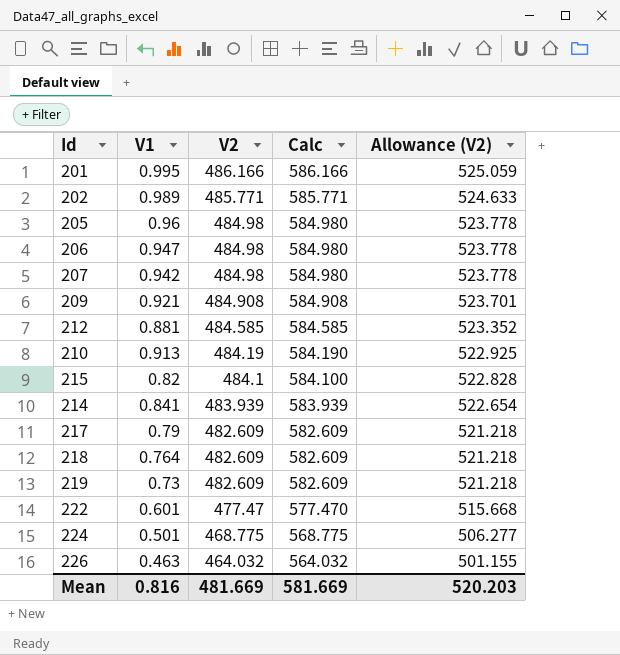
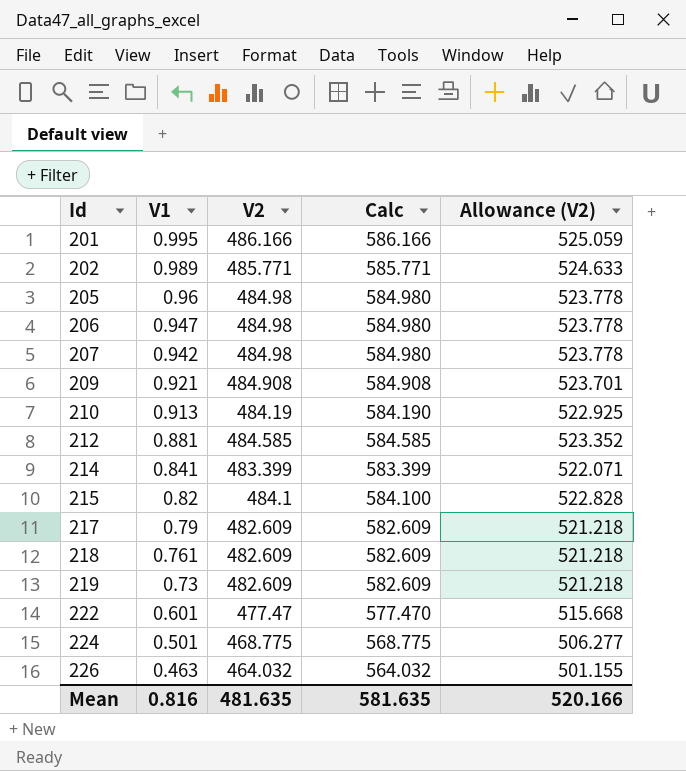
row order: V2 descending -> Id ascending
214 | V2: 483.939 -> 483.399
214 | Calc: 583.939 -> 583.399
214 | Allowance (V2): 522.654 -> 522.071
218 | V1: 0.764 -> 0.761
Mean | V2: 481.669 -> 481.635
Mean | Calc: 581.669 -> 581.635
Mean | Allowance (V2): 520.203 -> 520.166

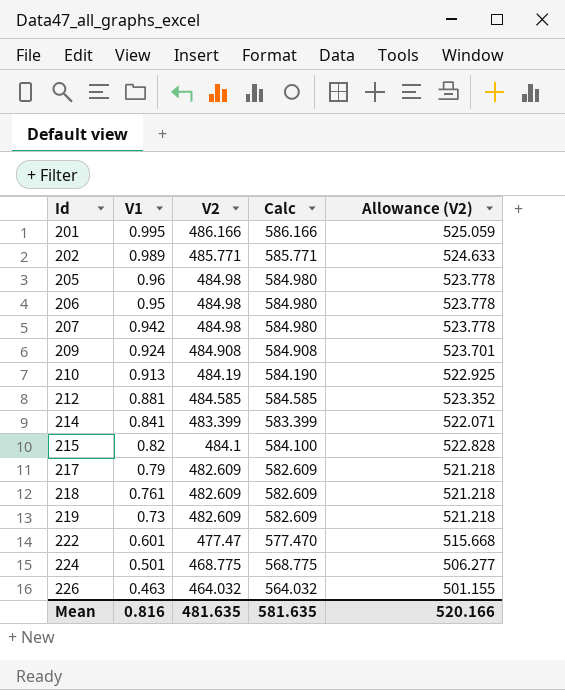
206 | V1: 0.947 -> 0.95
209 | V1: 0.921 -> 0.924

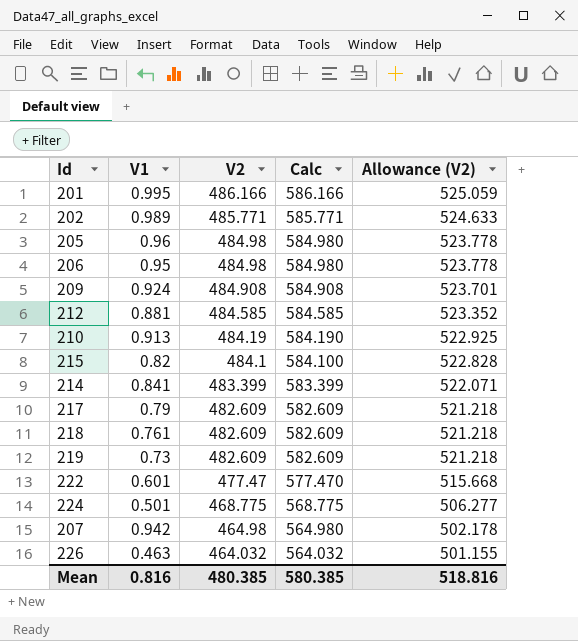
row order: Id ascending -> V2 descending
207 | V2: 484.98 -> 464.98
207 | Calc: 584.980 -> 564.980
207 | Allowance (V2): 523.778 -> 502.178
Mean | V2: 481.635 -> 480.385
Mean | Calc: 581.635 -> 580.385
Mean | Allowance (V2): 520.166 -> 518.816

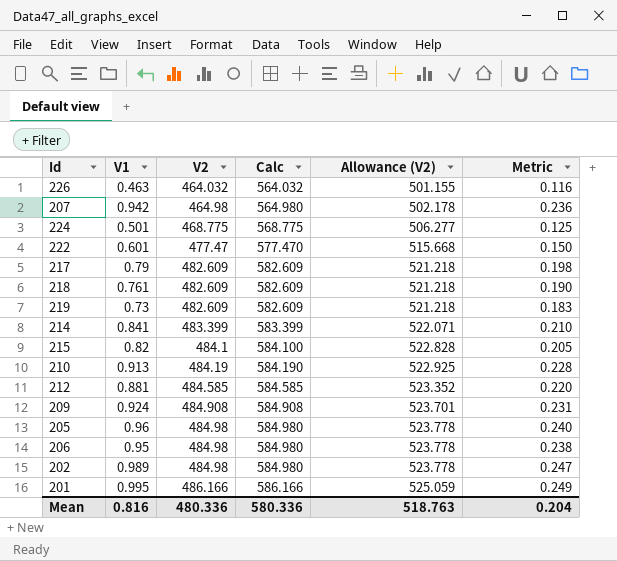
row order: V2 descending -> V2 ascending
column Metric | formula: none -> [V1] * 0.25
202 | V2: 485.771 -> 484.98
202 | Calc: 585.771 -> 584.980
202 | Allowance (V2): 524.633 -> 523.778
Mean | V2: 480.385 -> 480.336
Mean | Calc: 580.385 -> 580.336
Mean | Allowance (V2): 518.816 -> 518.763

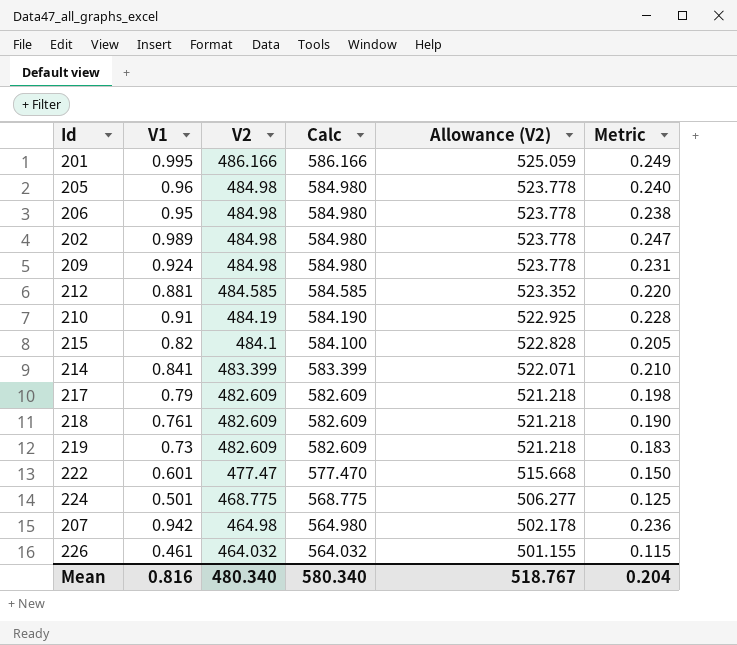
row order: V2 ascending -> V2 descending
209 | V2: 484.908 -> 484.98
209 | Calc: 584.908 -> 584.980
209 | Allowance (V2): 523.701 -> 523.778
210 | V1: 0.913 -> 0.91
226 | V1: 0.463 -> 0.461
226 | Metric: 0.116 -> 0.115
Mean | V2: 480.336 -> 480.340
Mean | Calc: 580.336 -> 580.340
Mean | Allowance (V2): 518.763 -> 518.767

